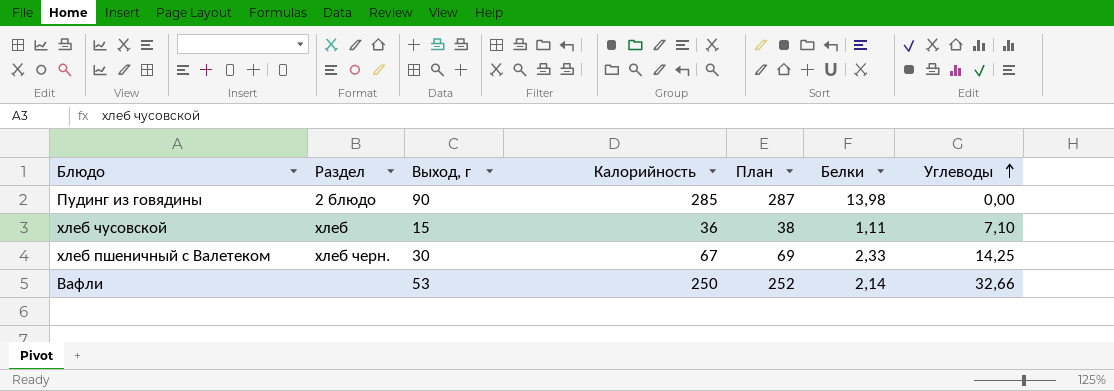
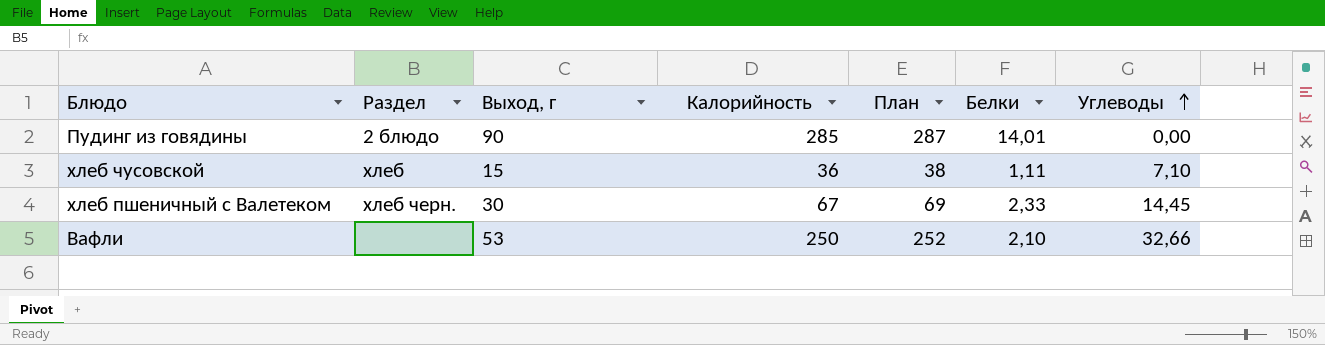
Пудинг из говядины | Белки: 13,98 -> 14,01
хлеб пшеничный с Валетеком | Углеводы: 14,25 -> 14,45
Вафли | Белки: 2,14 -> 2,10

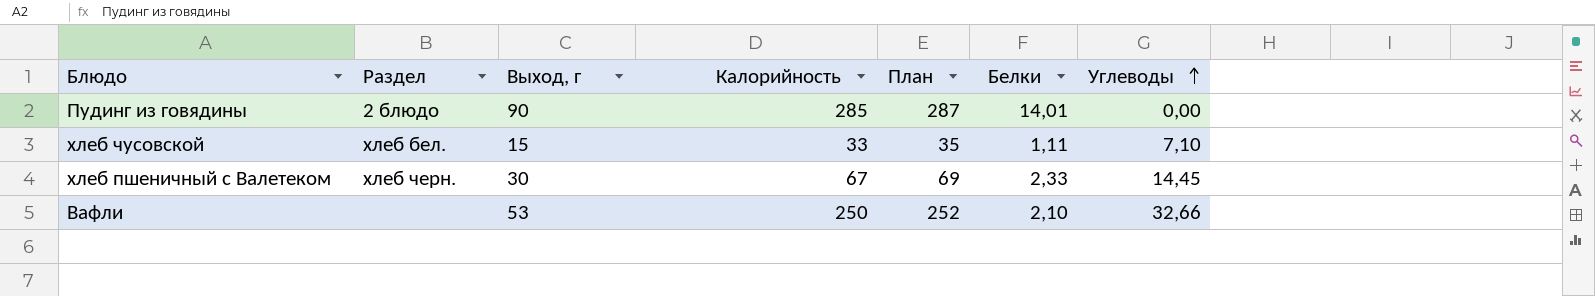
хлеб чусовской | Раздел: хлеб -> хлеб бел.
хлеб чусовской | Калорийность: 36 -> 33
хлеб чусовской | План: 38 -> 35

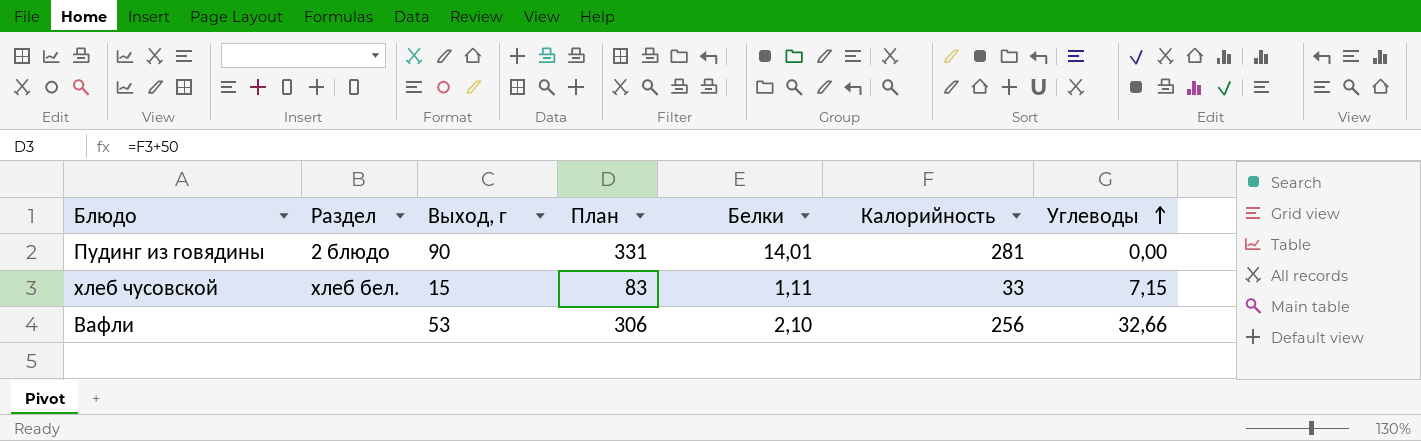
column План | formula: [Калорийность] + 2 -> [Калорийность] + 50
column Калорийность | position: 4 -> 6
row хлеб пшеничный с Валетеком: хлеб черн. | 30 | 67 | 69 | 2,33 | 14,45 -> none
Пудинг из говядины | Калорийность: 285 -> 281
хлеб чусовской | Углеводы: 7,10 -> 7,15
Вафли | Калорийность: 250 -> 256

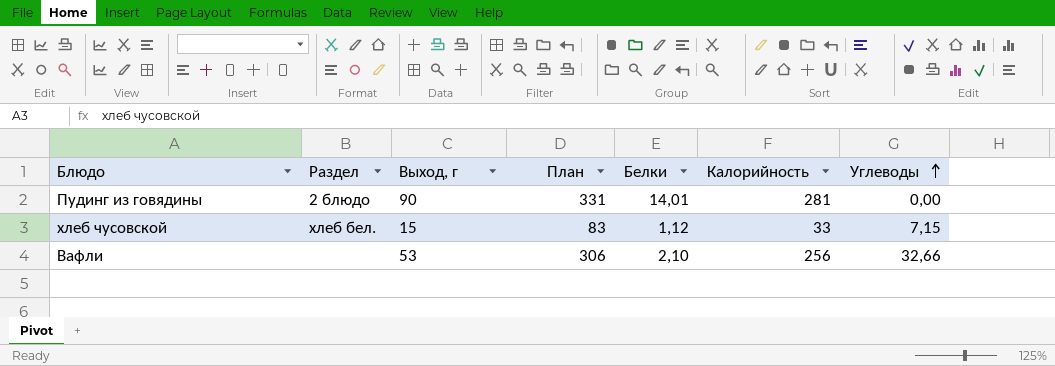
хлеб чусовской | Белки: 1,11 -> 1,12

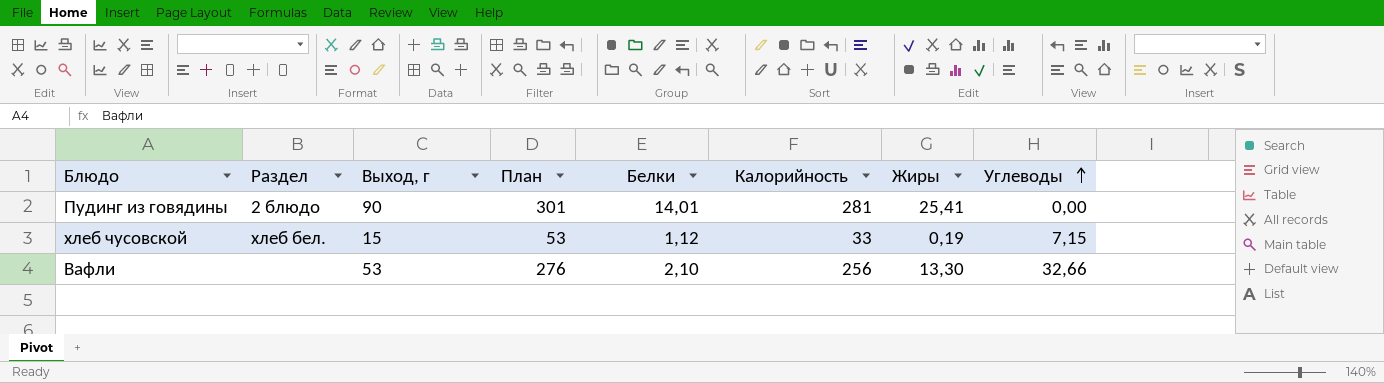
column План | formula: [Калорийность] + 50 -> [Калорийность] + 20
column Жиры | position: none -> 7

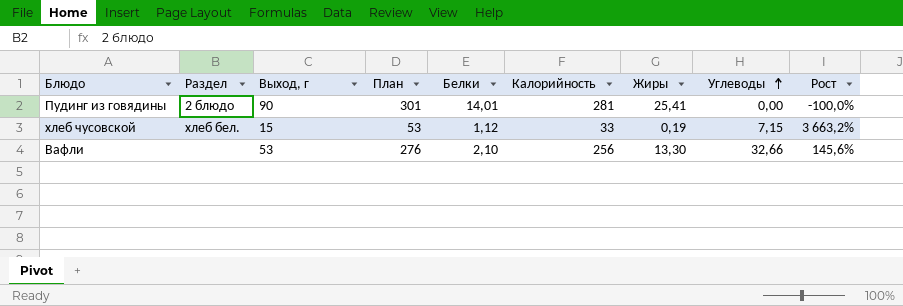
column Рост | formula: none -> ([Углеводы] - [Жиры]) / [Жиры]

